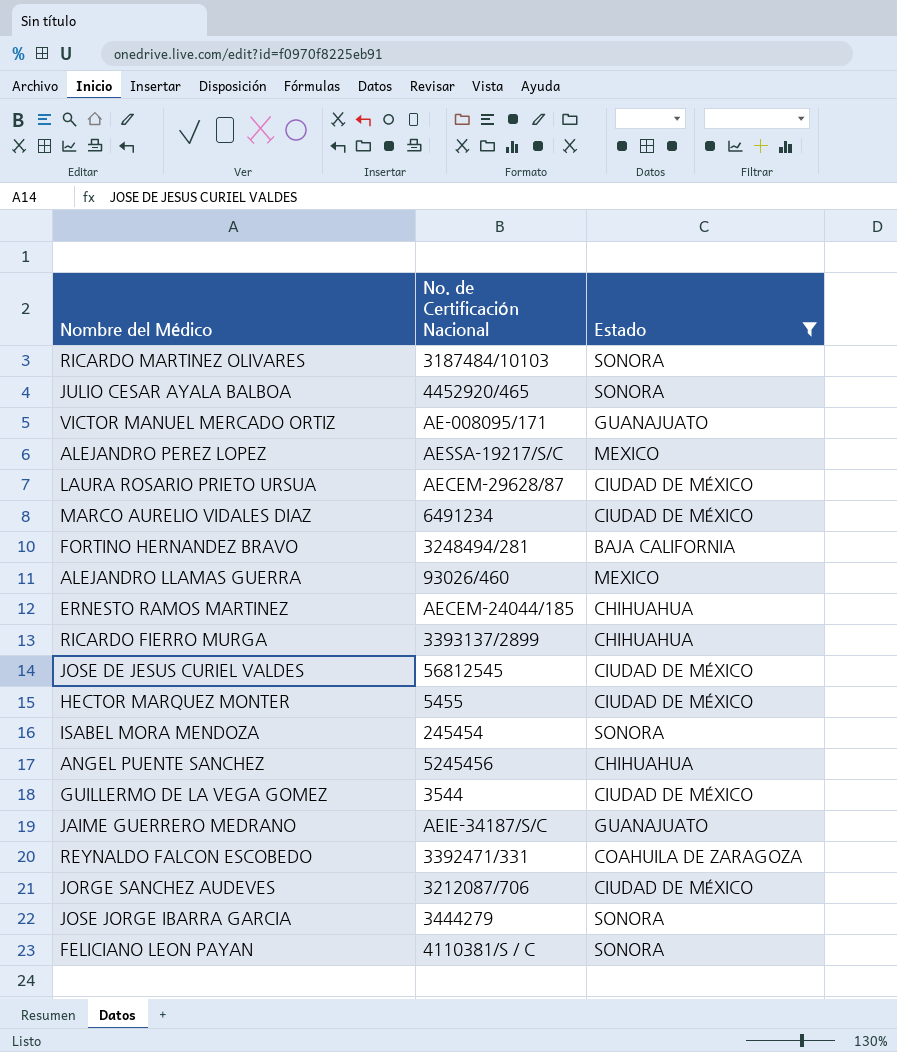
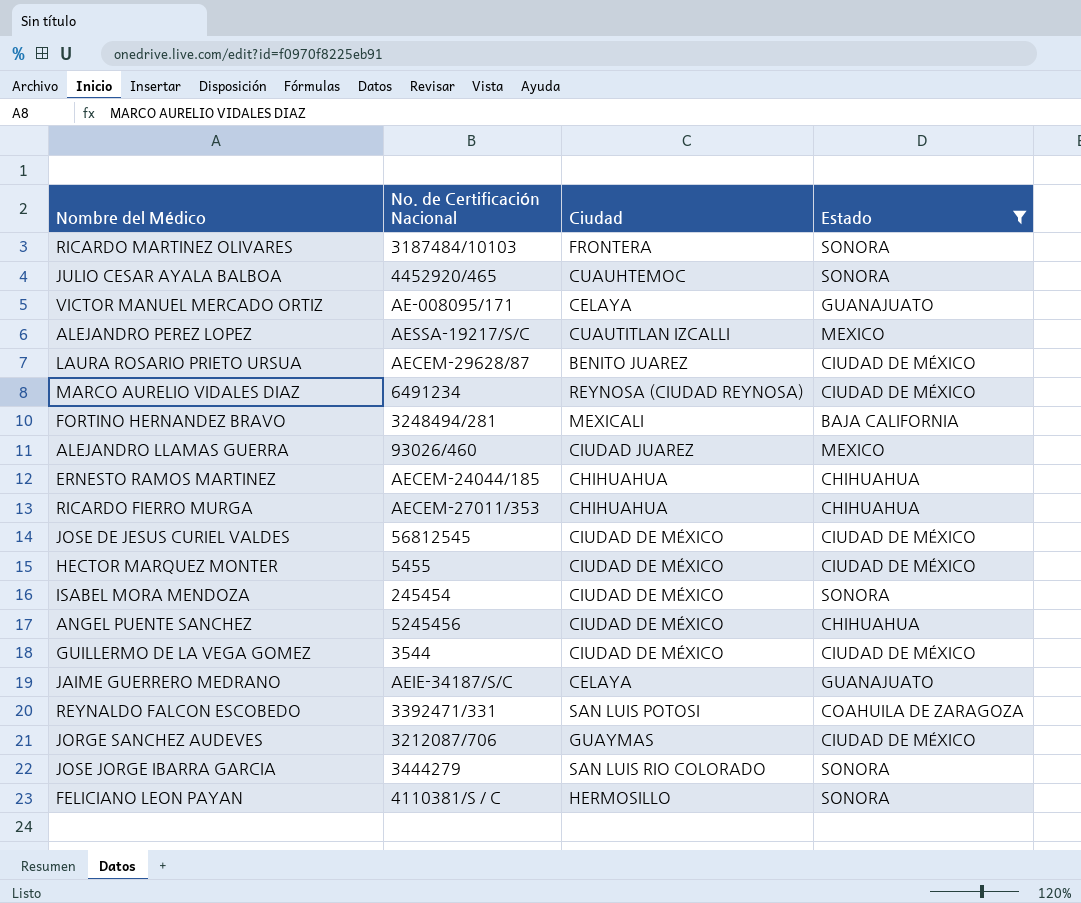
column Ciudad | position: none -> 3
RICARDO FIERRO MURGA | No. de Certificación Nacional: 3393137/2899 -> AECEM-27011/353

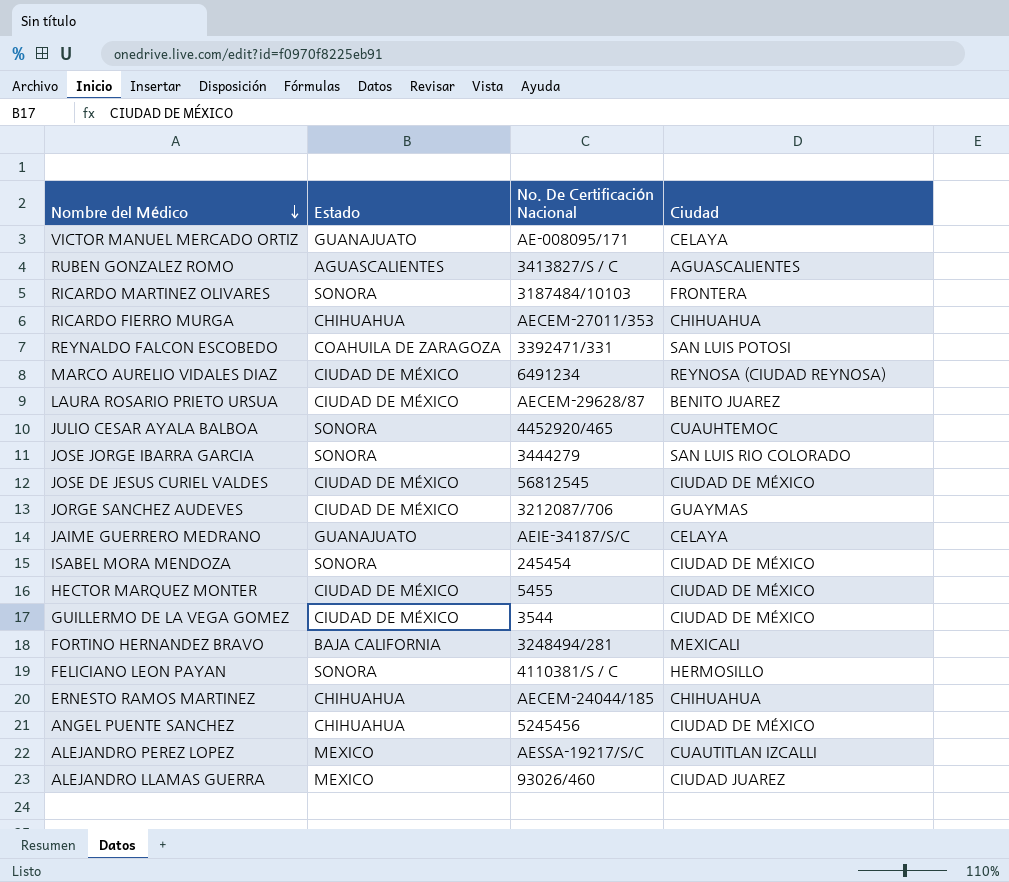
filter: Estado != AGUASCALIENTES -> none
row order: none -> Nombre del Médico descending
column Estado | position: 4 -> 2
column name: No. de Certificación Nacional -> No. De Certificación Nacional

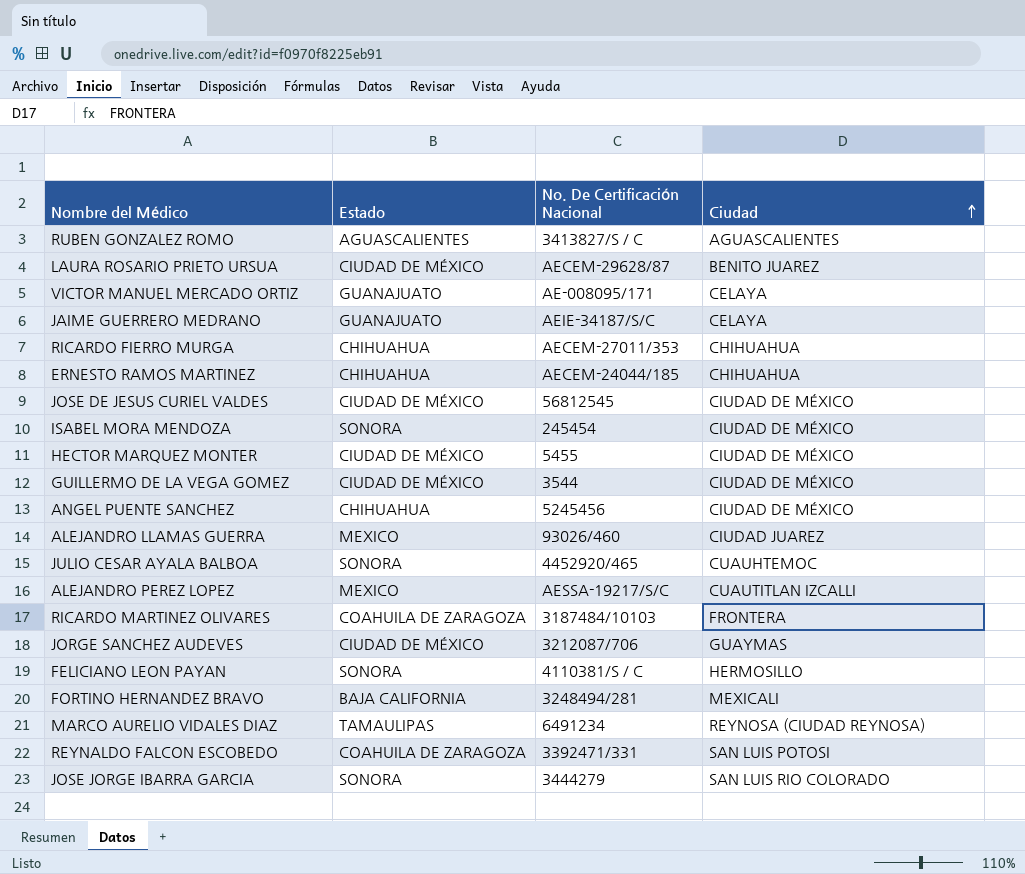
row order: Nombre del Médico descending -> Ciudad ascending
RICARDO MARTINEZ OLIVARES | Estado: SONORA -> COAHUILA DE ZARAGOZA
MARCO AURELIO VIDALES DIAZ | Estado: CIUDAD DE MÉXICO -> TAMAULIPAS

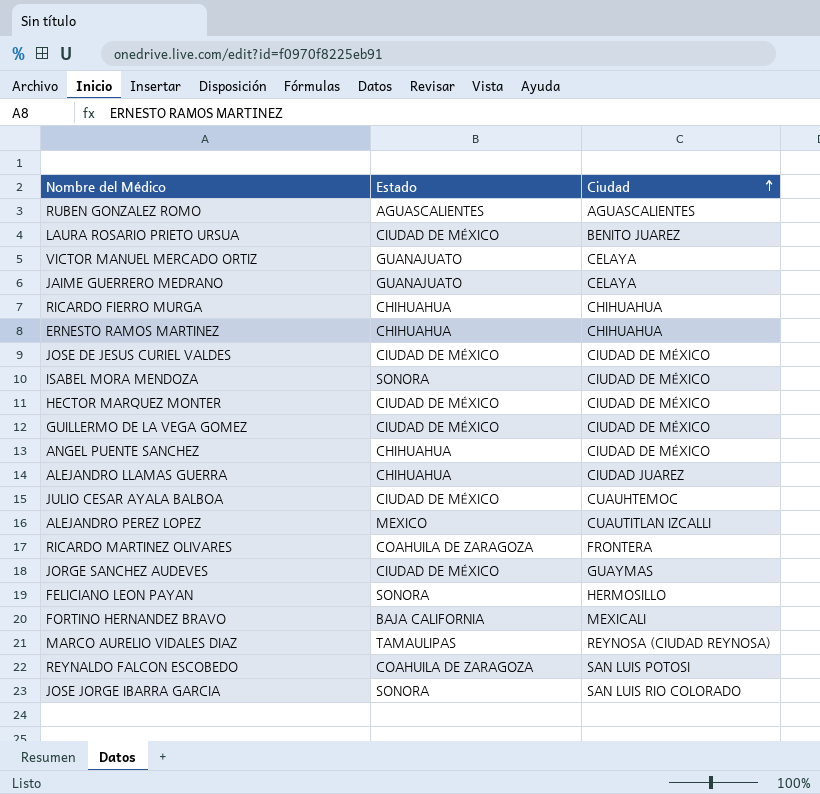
column No. De Certificación Nacional | position: 3 -> none
ALEJANDRO LLAMAS GUERRA | Estado: MEXICO -> CHIHUAHUA
JULIO CESAR AYALA BALBOA | Estado: SONORA -> CIUDAD DE MÉXICO

